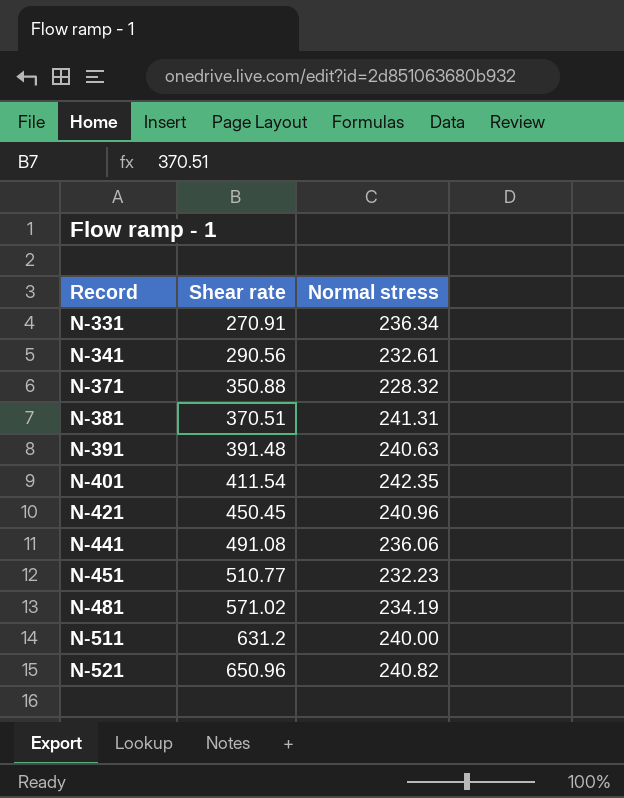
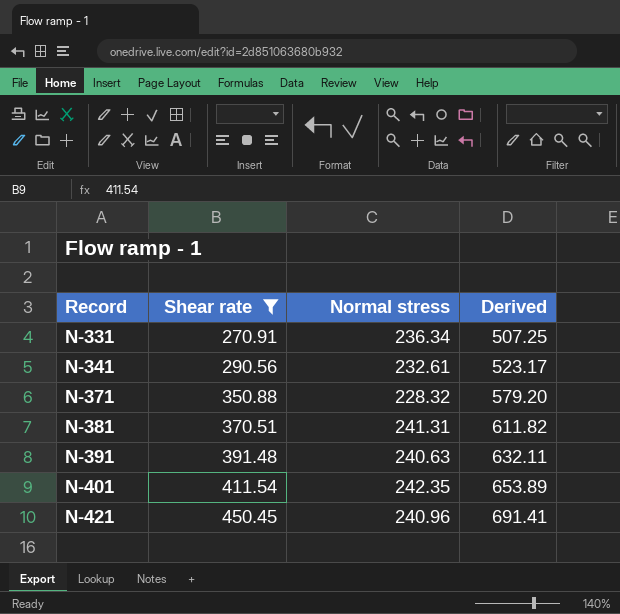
filter: none -> Shear rate <= 450.45
column Derived | formula: none -> [Shear rate] + [Normal stress]

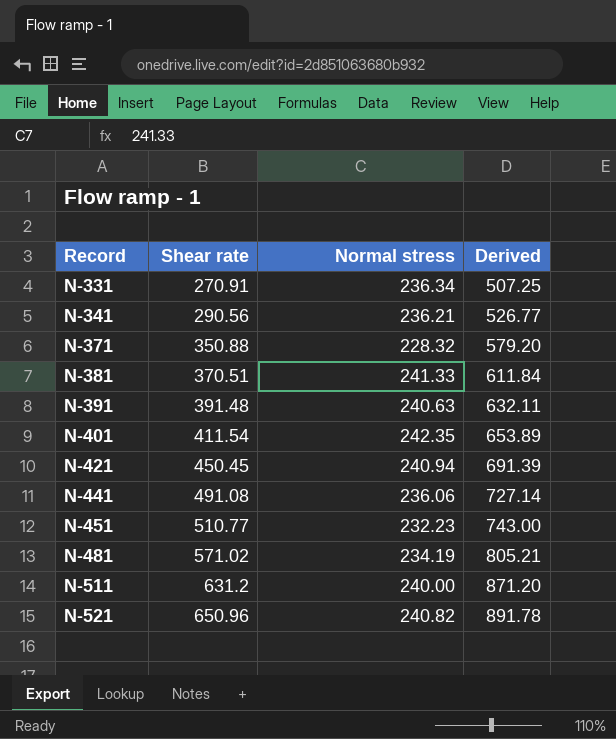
filter: Shear rate <= 450.45 -> none
N-341 | Normal stress: 232.61 -> 236.21
N-341 | Derived: 523.17 -> 526.77
N-381 | Normal stress: 241.31 -> 241.33
N-381 | Derived: 611.82 -> 611.84
N-421 | Normal stress: 240.96 -> 240.94
N-421 | Derived: 691.41 -> 691.39

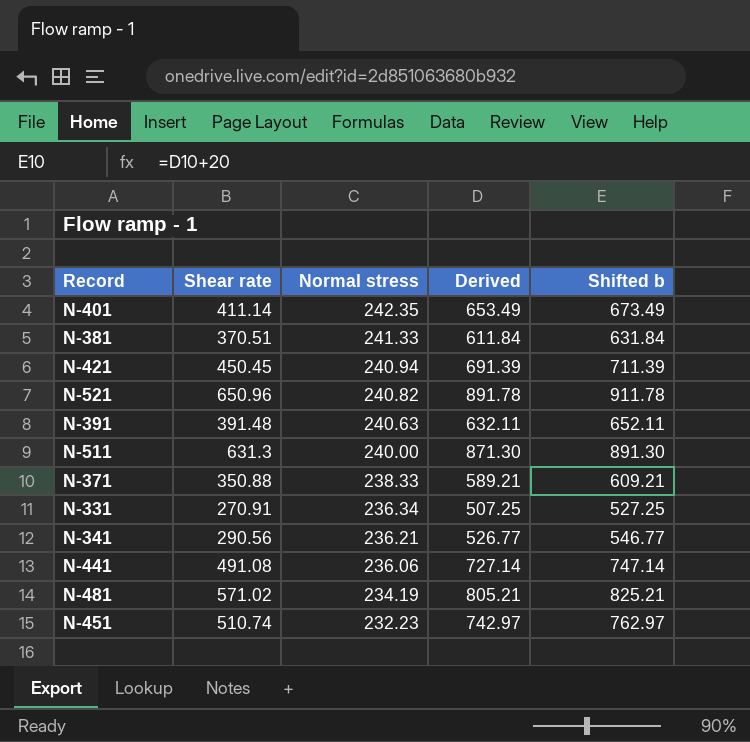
row order: Record ascending -> Normal stress descending
column Shifted b | formula: none -> [Derived] + 20
N-401 | Shear rate: 411.54 -> 411.14
N-401 | Derived: 653.89 -> 653.49
N-511 | Shear rate: 631.2 -> 631.3
N-511 | Derived: 871.20 -> 871.30
N-371 | Normal stress: 228.32 -> 238.33
N-371 | Derived: 579.20 -> 589.21
N-451 | Shear rate: 510.77 -> 510.74
N-451 | Derived: 743.00 -> 742.97

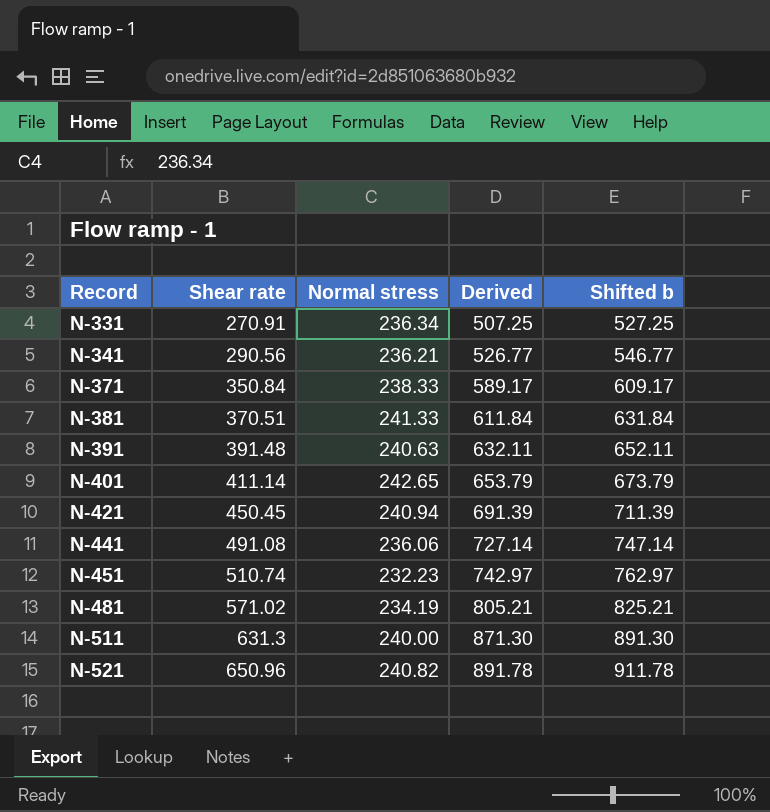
row order: Normal stress descending -> Record ascending
N-371 | Shear rate: 350.88 -> 350.84
N-371 | Derived: 589.21 -> 589.17
N-371 | Shifted b: 609.21 -> 609.17
N-401 | Normal stress: 242.35 -> 242.65
N-401 | Derived: 653.49 -> 653.79
N-401 | Shifted b: 673.49 -> 673.79

